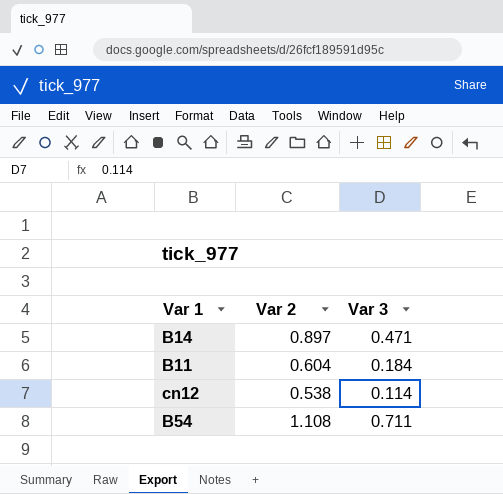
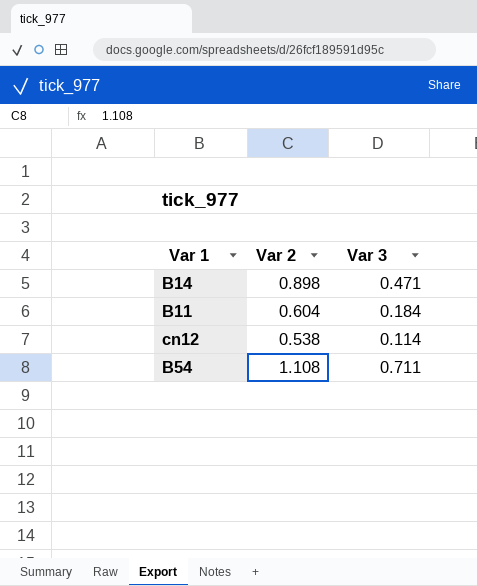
B14 | Var 2: 0.897 -> 0.898

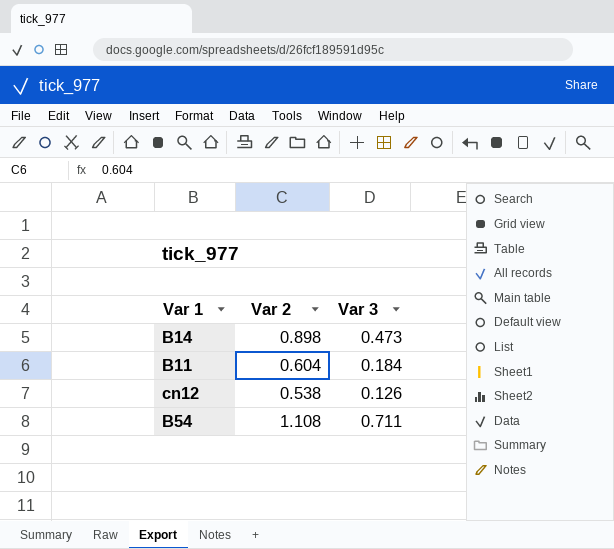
B14 | Var 3: 0.471 -> 0.473
cn12 | Var 3: 0.114 -> 0.126

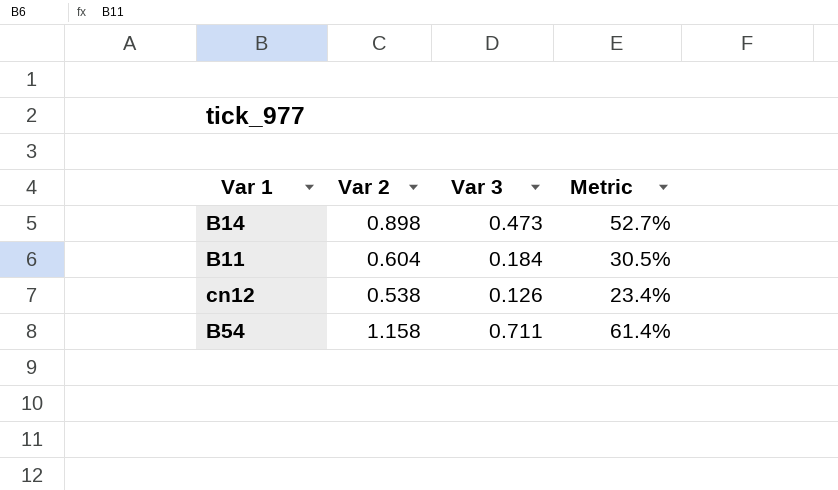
column Metric | formula: none -> [Var 3] / [Var 2]
B54 | Var 2: 1.108 -> 1.158

